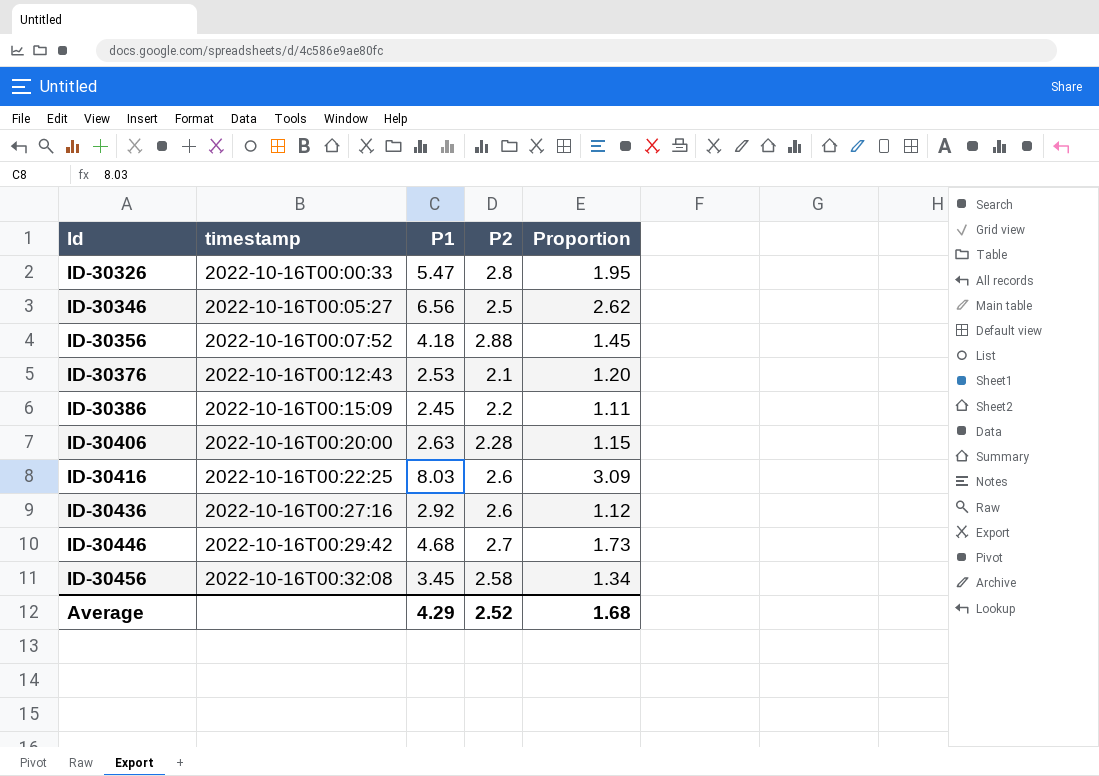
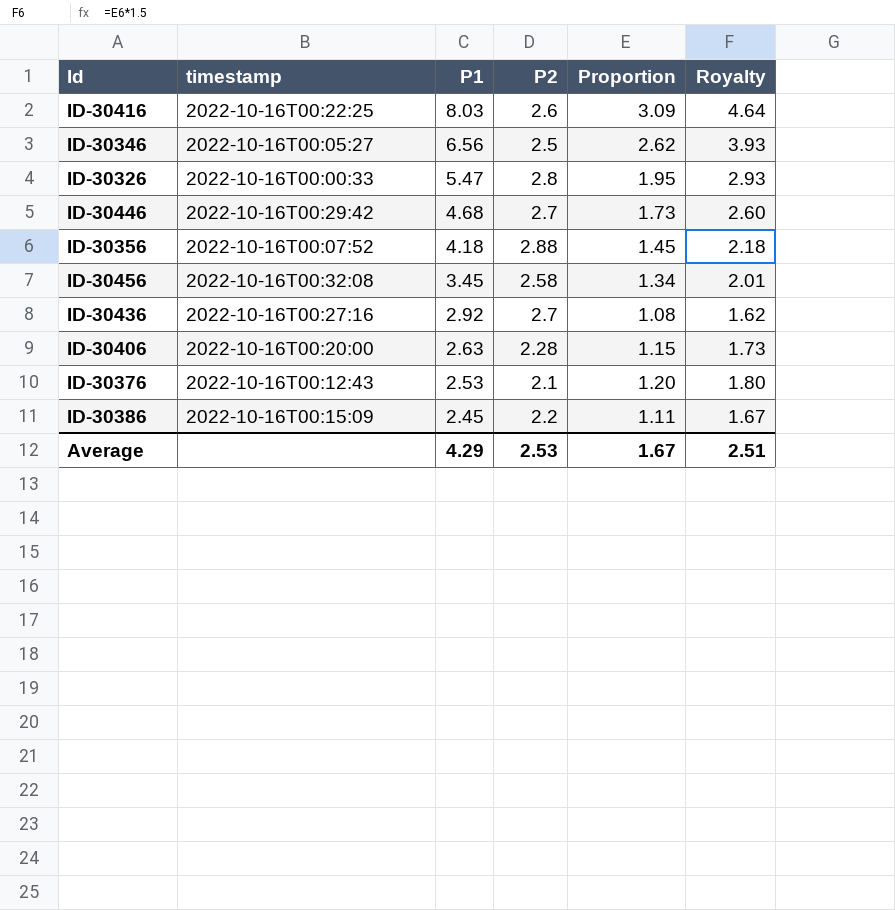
row order: Id ascending -> P1 descending
column Royalty | formula: none -> [Proportion] * 1.5
ID-30436 | P2: 2.6 -> 2.7
ID-30436 | Proportion: 1.12 -> 1.08
Average | P2: 2.52 -> 2.53
Average | Proportion: 1.68 -> 1.67

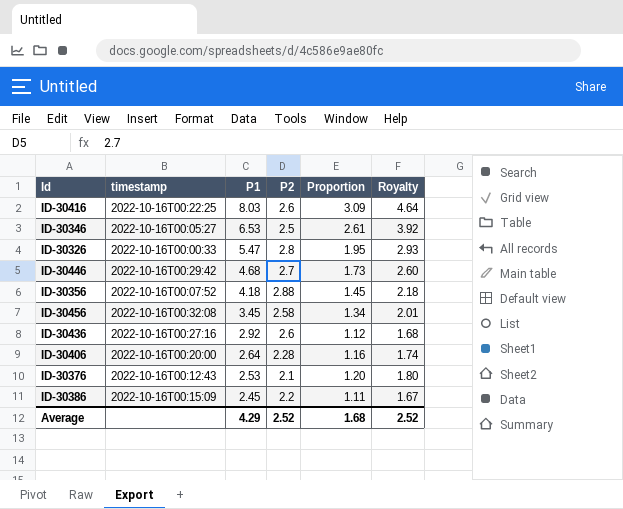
ID-30346 | P1: 6.56 -> 6.53
ID-30346 | Proportion: 2.62 -> 2.61
ID-30346 | Royalty: 3.93 -> 3.92
ID-30436 | P2: 2.7 -> 2.6
ID-30436 | Proportion: 1.08 -> 1.12
ID-30436 | Royalty: 1.62 -> 1.68
ID-30406 | P1: 2.63 -> 2.64
ID-30406 | Proportion: 1.15 -> 1.16
ID-30406 | Royalty: 1.73 -> 1.74
Average | P2: 2.53 -> 2.52
Average | Proportion: 1.67 -> 1.68
Average | Royalty: 2.51 -> 2.52

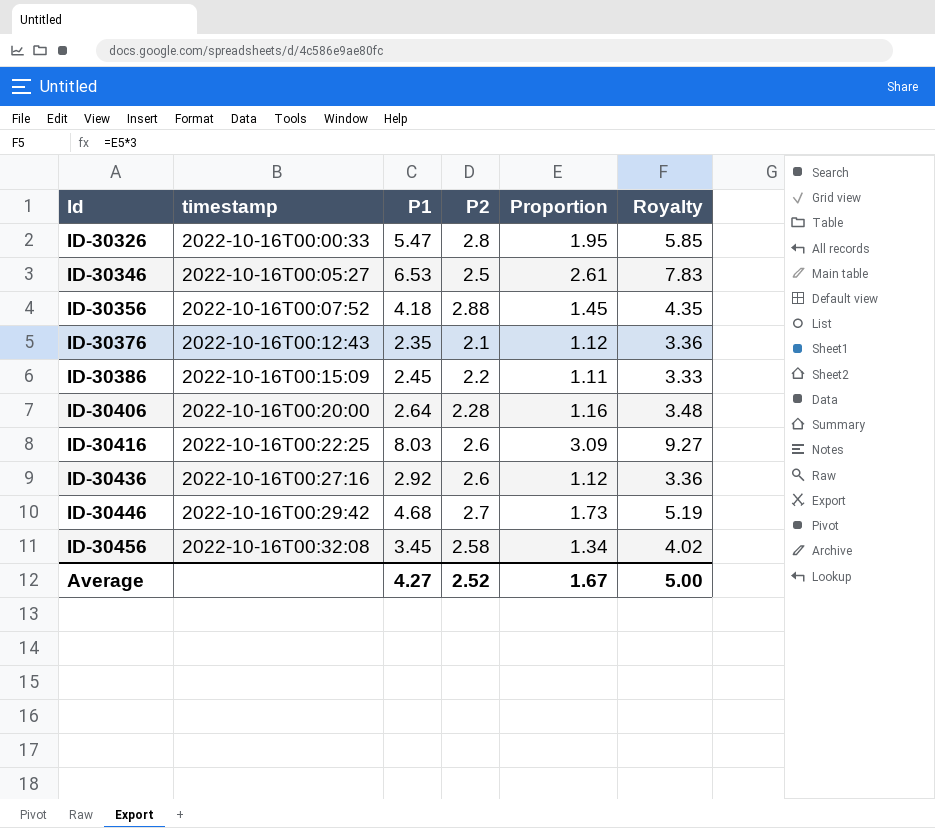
row order: P1 descending -> Id ascending
column Royalty | formula: [Proportion] * 1.5 -> [Proportion] * 3
ID-30376 | P1: 2.53 -> 2.35
ID-30376 | Proportion: 1.20 -> 1.12
Average | P1: 4.29 -> 4.27
Average | Proportion: 1.68 -> 1.67
Average | Royalty: 2.52 -> 5.00

